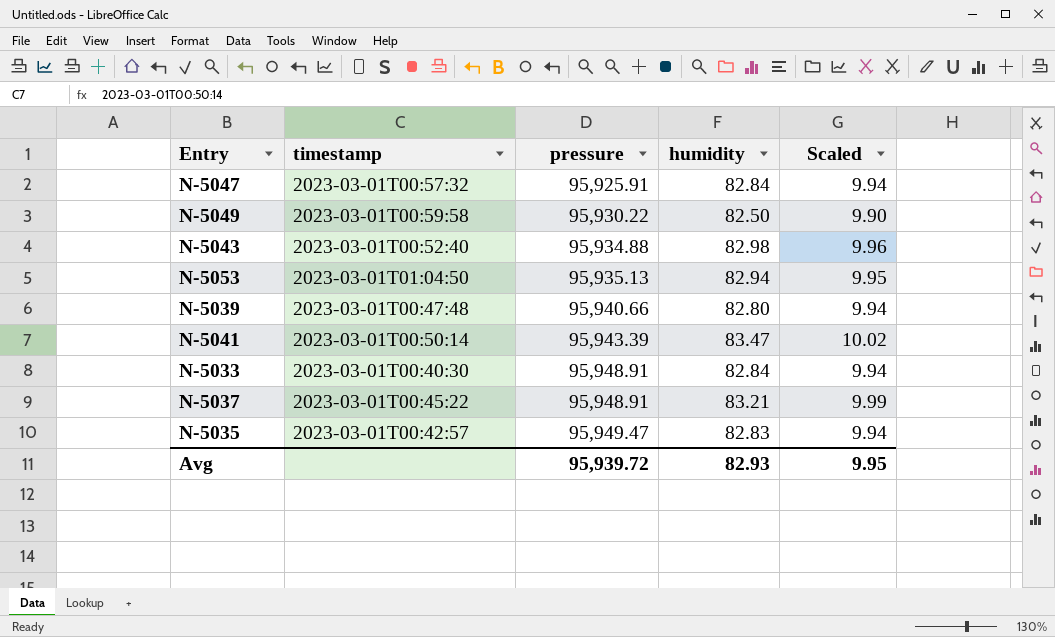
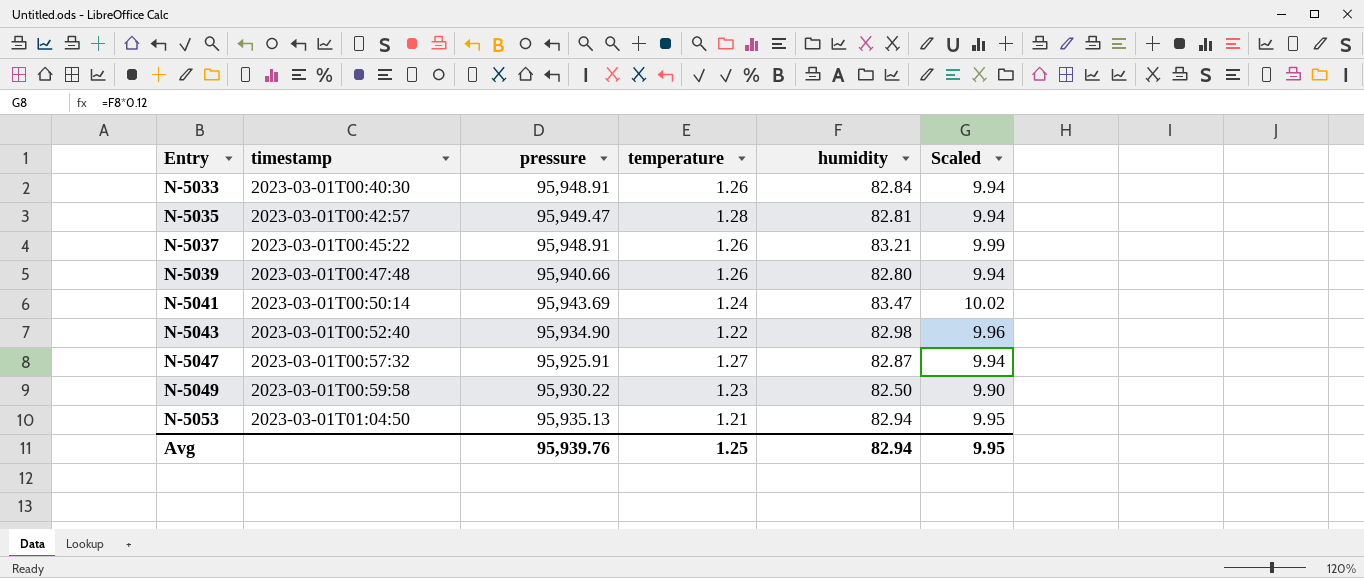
row order: pressure ascending -> Entry ascending
column temperature | position: none -> 4
N-5035 | humidity: 82.83 -> 82.81
N-5041 | pressure: 95,943.39 -> 95,943.69
N-5043 | pressure: 95,934.88 -> 95,934.90
N-5047 | humidity: 82.84 -> 82.87
Avg | pressure: 95,939.72 -> 95,939.76
Avg | humidity: 82.93 -> 82.94

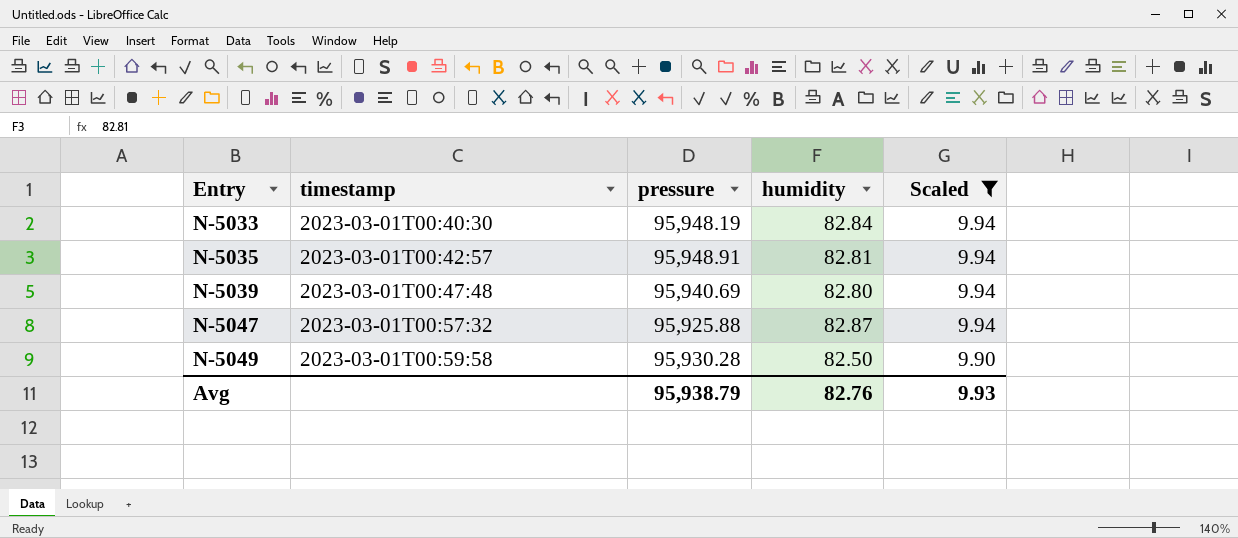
filter: none -> Scaled <= 9.94
column temperature | position: 4 -> none
N-5033 | pressure: 95,948.91 -> 95,948.19
N-5035 | pressure: 95,949.47 -> 95,948.91
N-5039 | pressure: 95,940.66 -> 95,940.69
N-5047 | pressure: 95,925.91 -> 95,925.88
N-5049 | pressure: 95,930.22 -> 95,930.28
Avg | pressure: 95,939.76 -> 95,938.79
Avg | humidity: 82.94 -> 82.76
Avg | Scaled: 9.95 -> 9.93

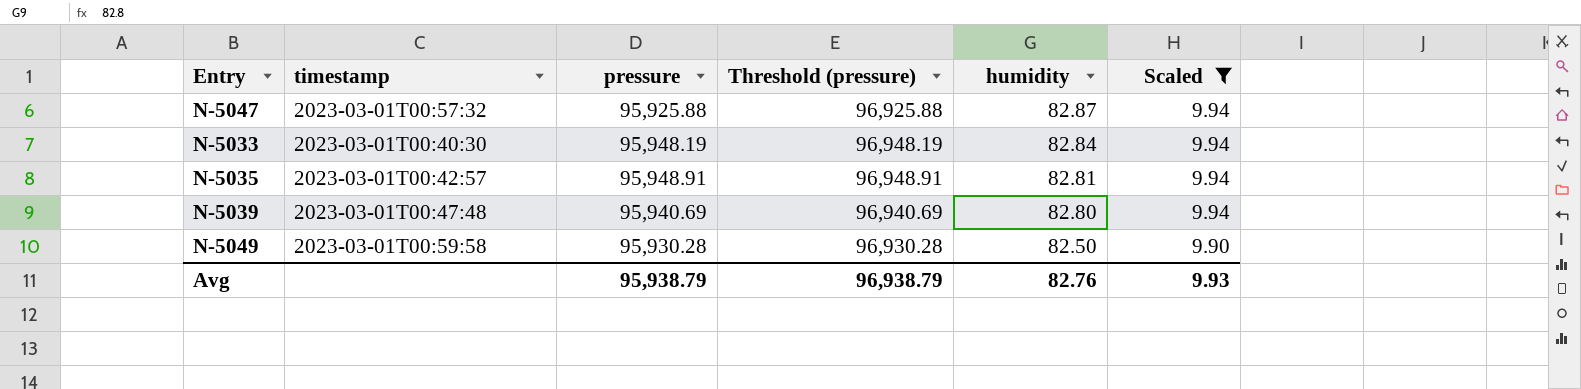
row order: Entry ascending -> humidity descending
column Threshold (pressure) | formula: none -> [pressure] + 1000

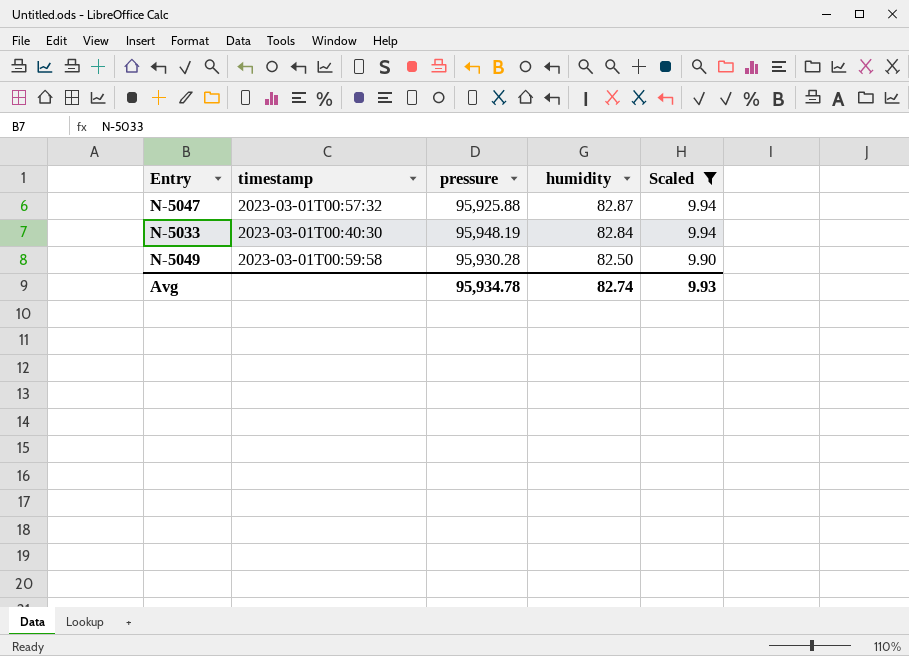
column Threshold (pressure) | formula: [pressure] + 1000 -> none
row N-5035: 2023-03-01T00:42:57 | 95,948.91 | 96,948.91 | 82.81 | 9.94 -> none
row N-5039: 2023-03-01T00:47:48 | 95,940.69 | 96,940.69 | 82.80 | 9.94 -> none
Avg | pressure: 95,938.79 -> 95,934.78
Avg | humidity: 82.76 -> 82.74

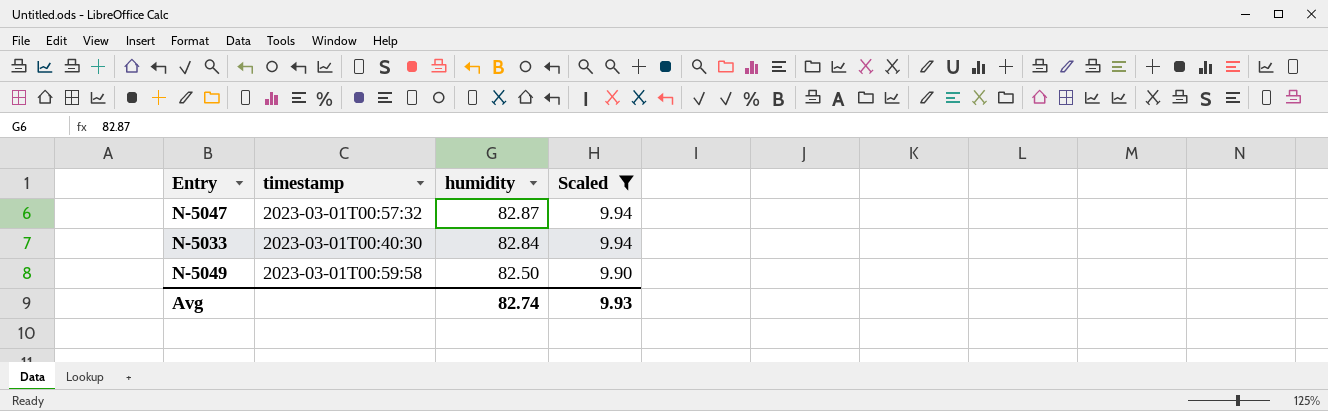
column pressure | position: 3 -> none

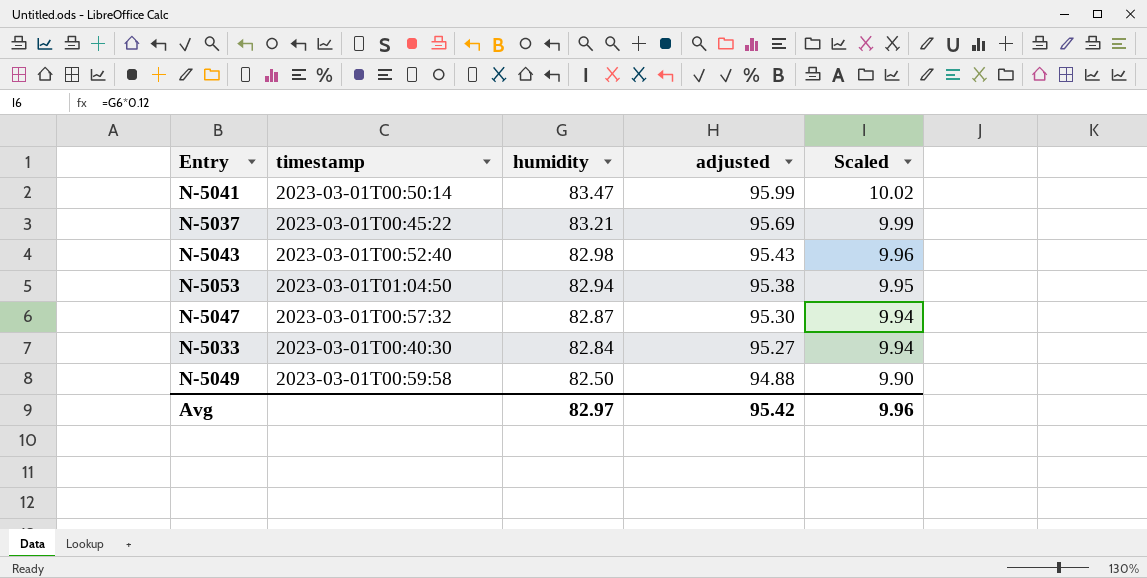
filter: Scaled <= 9.94 -> none
column adjusted | formula: none -> [humidity] * 1.15
Avg | humidity: 82.74 -> 82.97
Avg | Scaled: 9.93 -> 9.96

